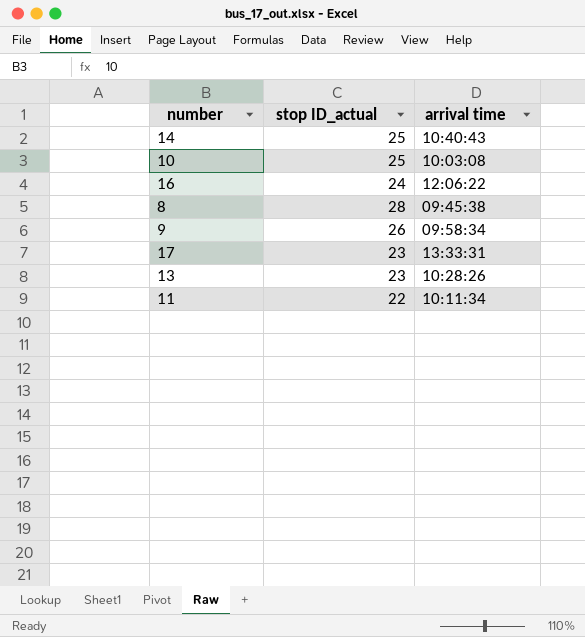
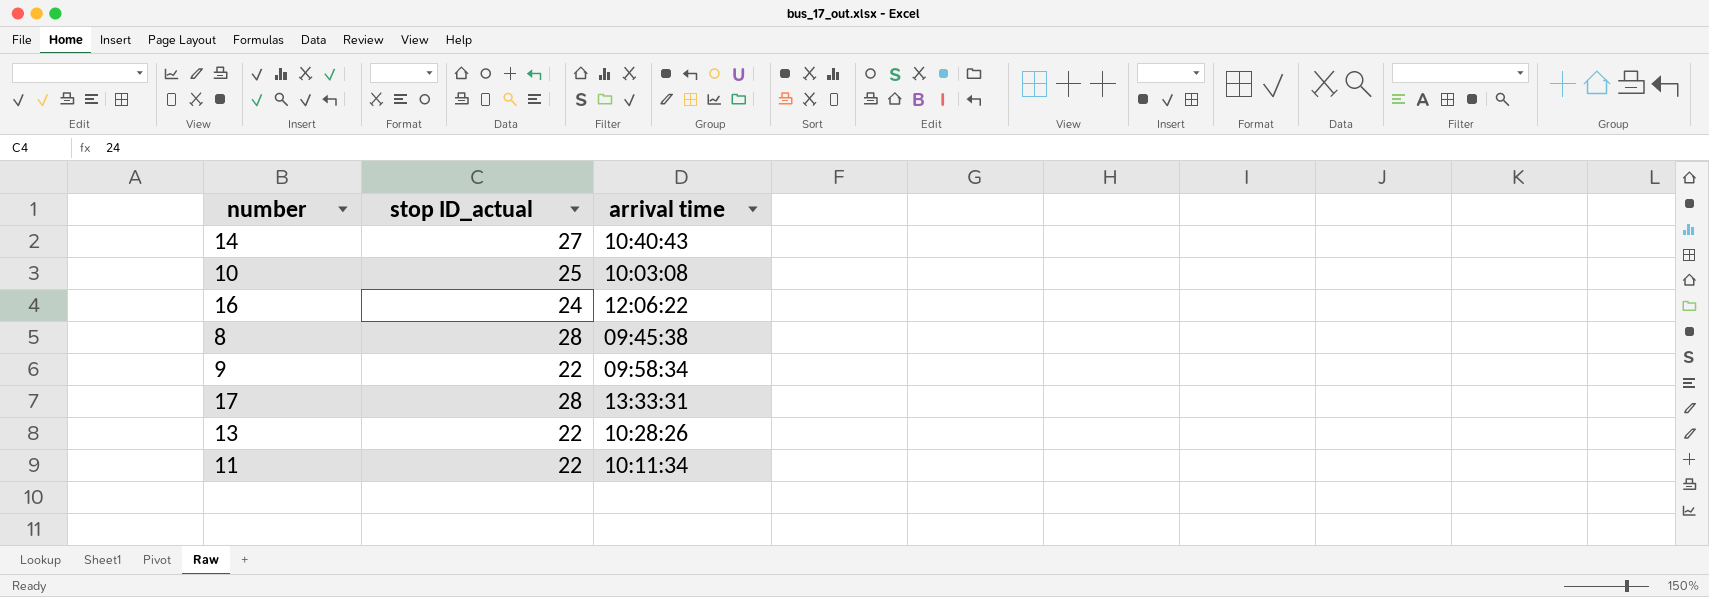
14 | stop ID_actual: 25 -> 27
9 | stop ID_actual: 26 -> 22
17 | stop ID_actual: 23 -> 28
13 | stop ID_actual: 23 -> 22

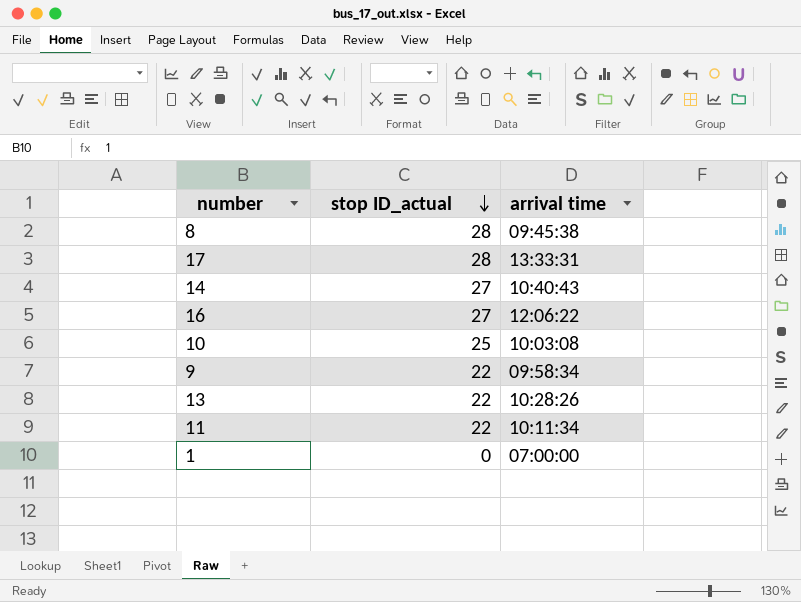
row order: none -> stop ID_actual descending
16 | stop ID_actual: 24 -> 27
row 1: none -> 0 | 07:00:00

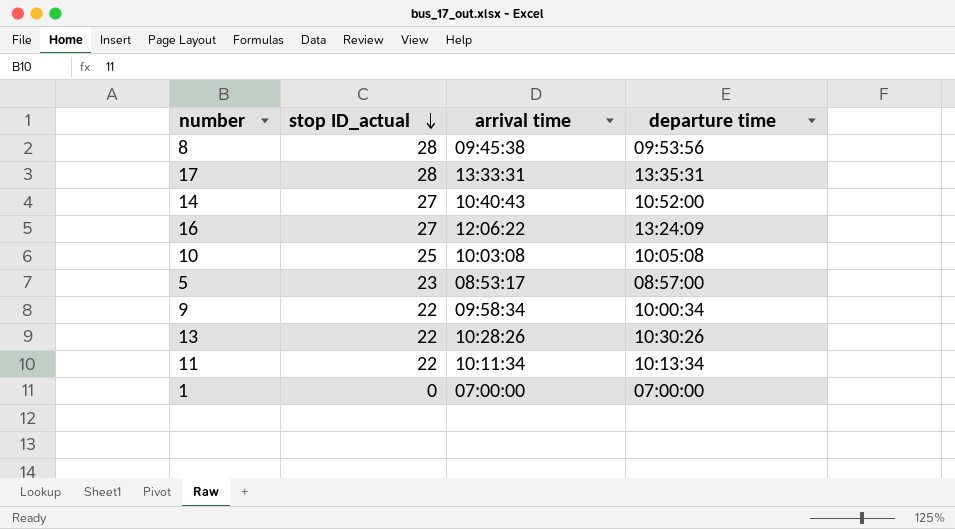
column departure time | position: none -> 4
row 5: none -> 23 | 08:53:17 | 08:57:00

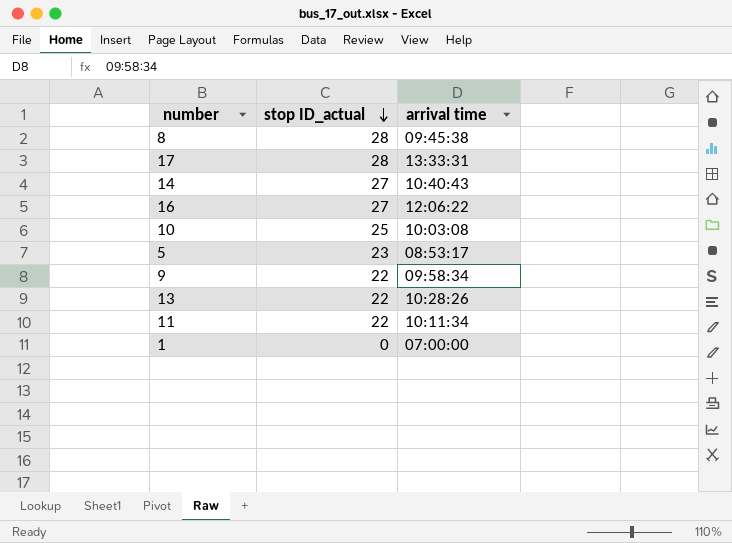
column departure time | position: 4 -> none

